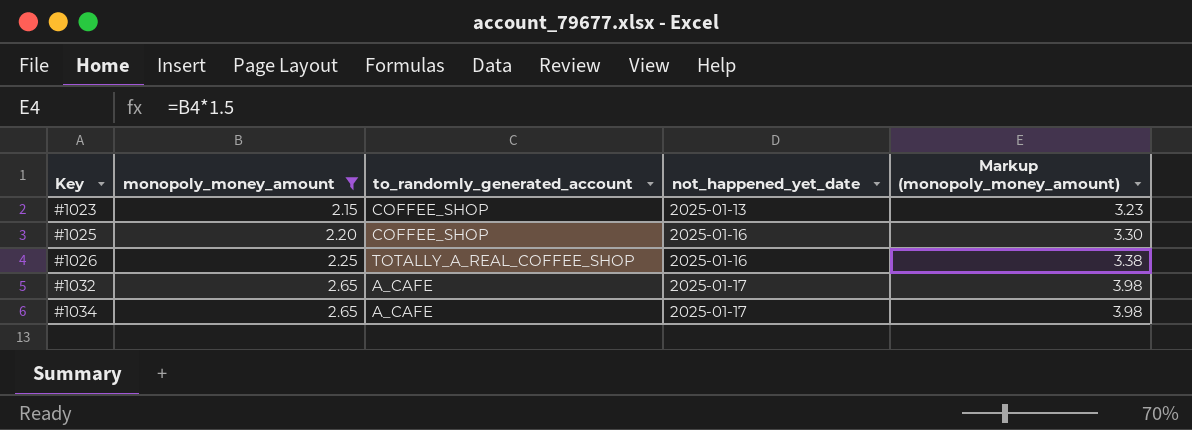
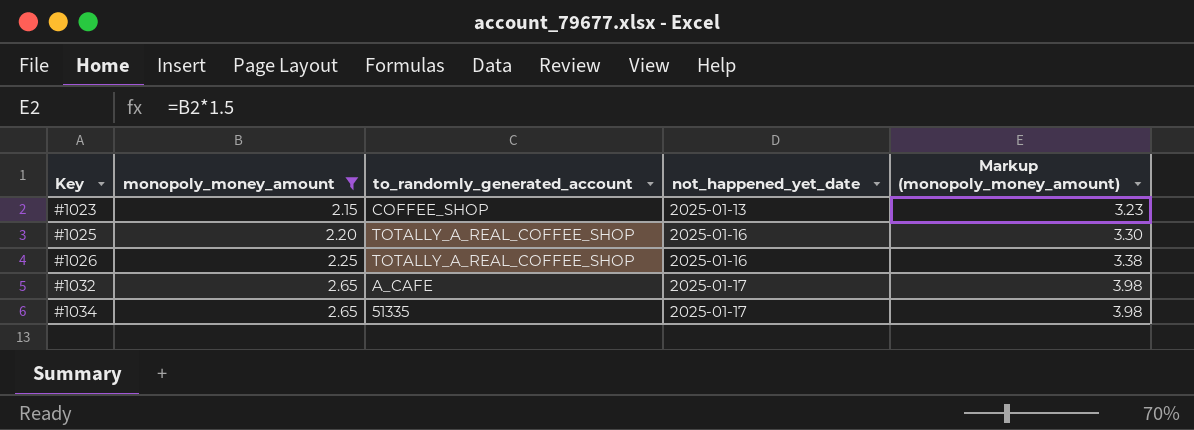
#1025 | to_randomly_generated_account: COFFEE_SHOP -> TOTALLY_A_REAL_COFFEE_SHOP
#1034 | to_randomly_generated_account: A_CAFE -> 51335

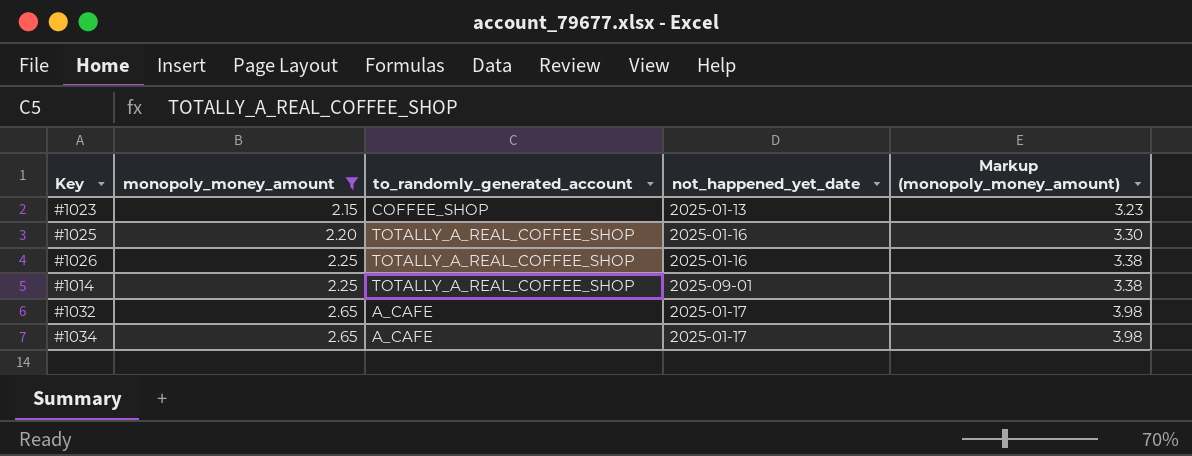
row #1014: none -> 2.25 | TOTALLY_A_REAL_COFFEE_SHOP | 2025-09-01 | 3.38
#1034 | to_randomly_generated_account: 51335 -> A_CAFE

